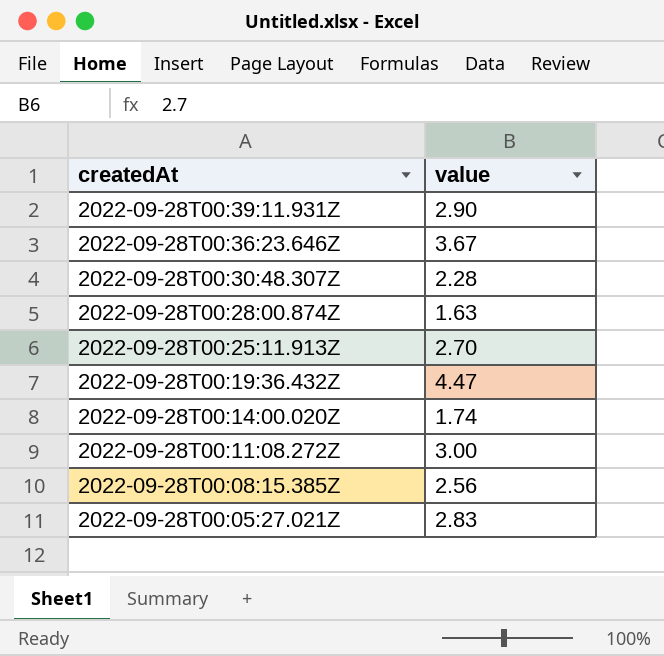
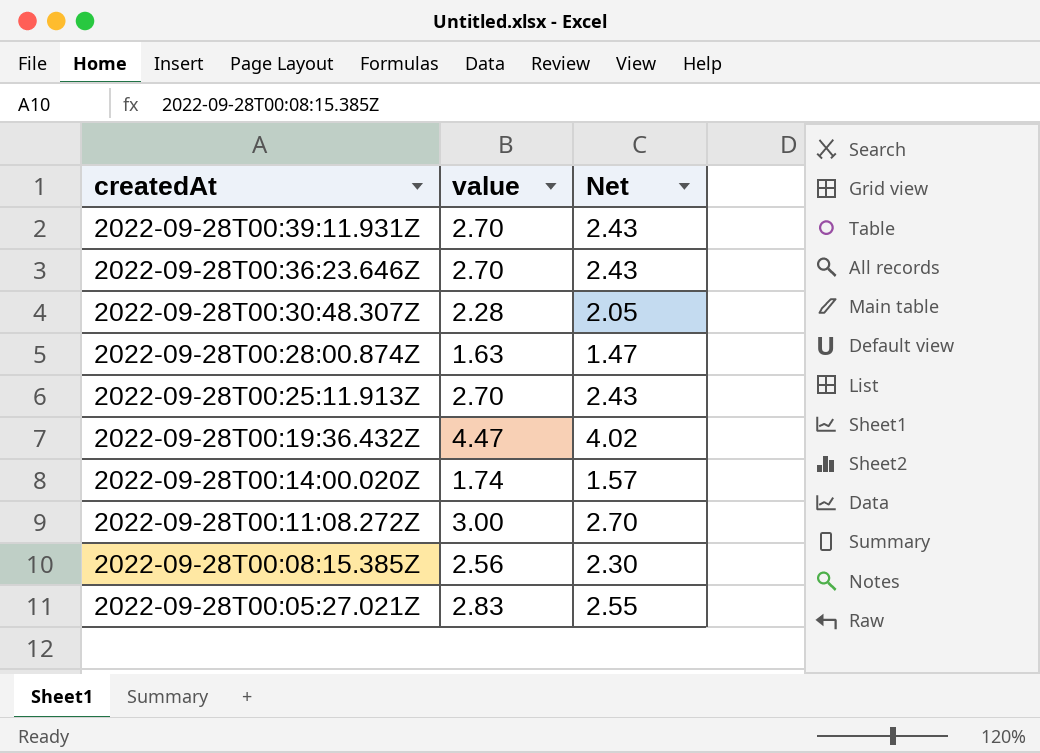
column Net | formula: none -> [value] * 0.9
2022-09-28T00:39:11.931Z | value: 2.90 -> 2.70
2022-09-28T00:36:23.646Z | value: 3.67 -> 2.70

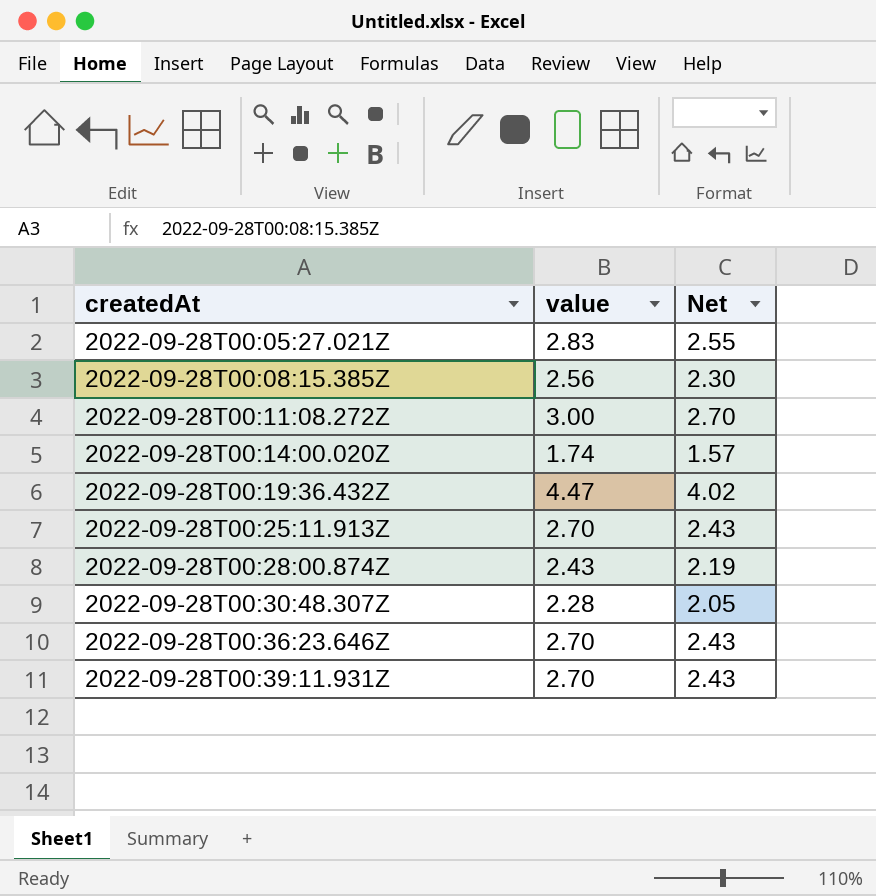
row order: createdAt descending -> createdAt ascending
2022-09-28T00:28:00.874Z | value: 1.63 -> 2.43
2022-09-28T00:28:00.874Z | Net: 1.47 -> 2.19

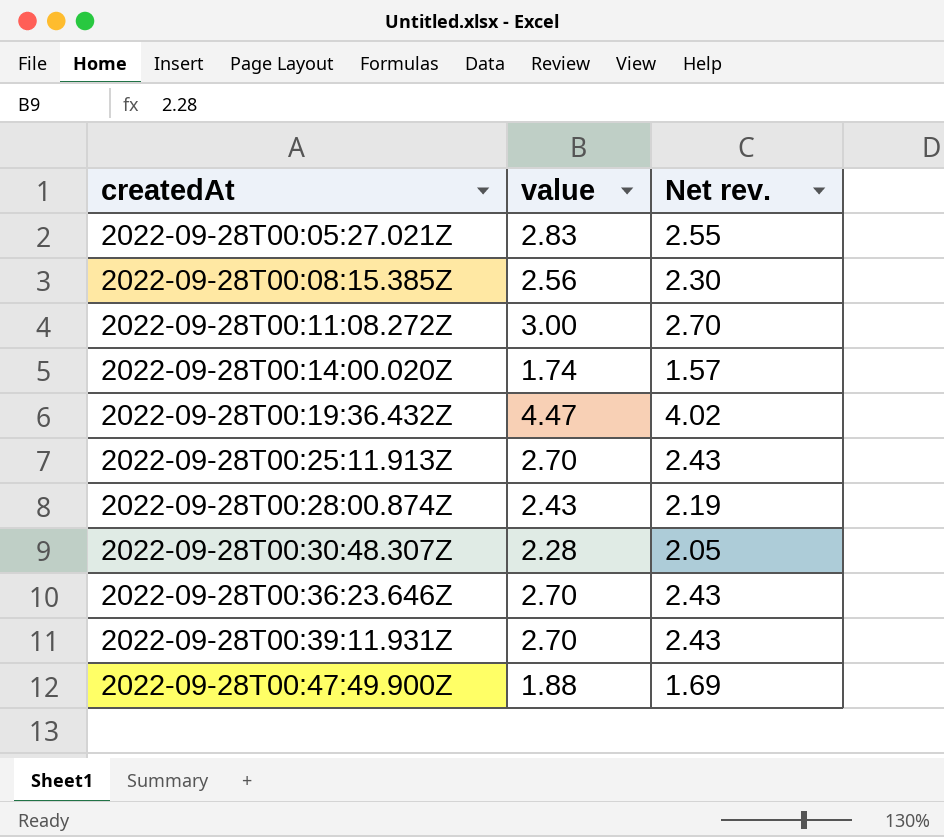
column name: Net -> Net rev.
row 2022-09-28T00:47:49.900Z: none -> 1.88 | 1.69

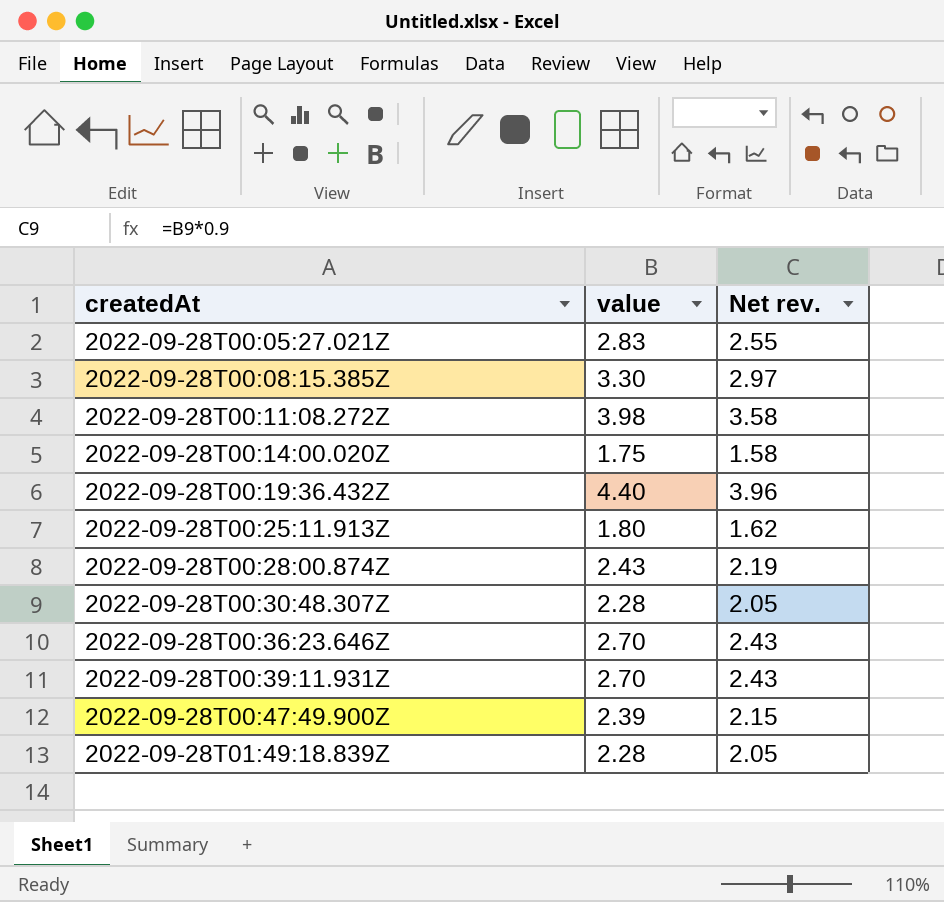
2022-09-28T00:08:15.385Z | value: 2.56 -> 3.30
2022-09-28T00:08:15.385Z | Net rev.: 2.30 -> 2.97
2022-09-28T00:11:08.272Z | value: 3.00 -> 3.98
2022-09-28T00:11:08.272Z | Net rev.: 2.70 -> 3.58
2022-09-28T00:14:00.020Z | value: 1.74 -> 1.75
2022-09-28T00:14:00.020Z | Net rev.: 1.57 -> 1.58
2022-09-28T00:19:36.432Z | value: 4.47 -> 4.40
2022-09-28T00:19:36.432Z | Net rev.: 4.02 -> 3.96
2022-09-28T00:25:11.913Z | value: 2.70 -> 1.80
2022-09-28T00:25:11.913Z | Net rev.: 2.43 -> 1.62
2022-09-28T00:47:49.900Z | value: 1.88 -> 2.39
2022-09-28T00:47:49.900Z | Net rev.: 1.69 -> 2.15
row 2022-09-28T01:49:18.839Z: none -> 2.28 | 2.05

